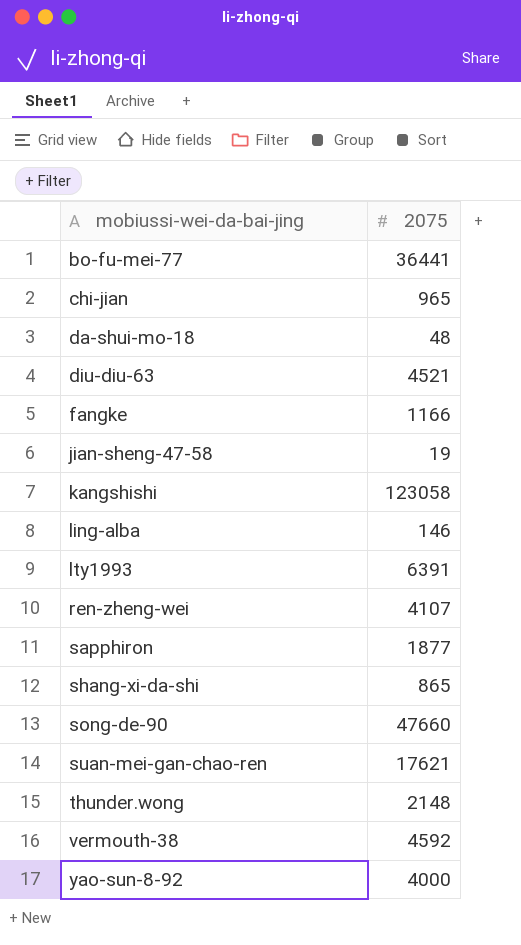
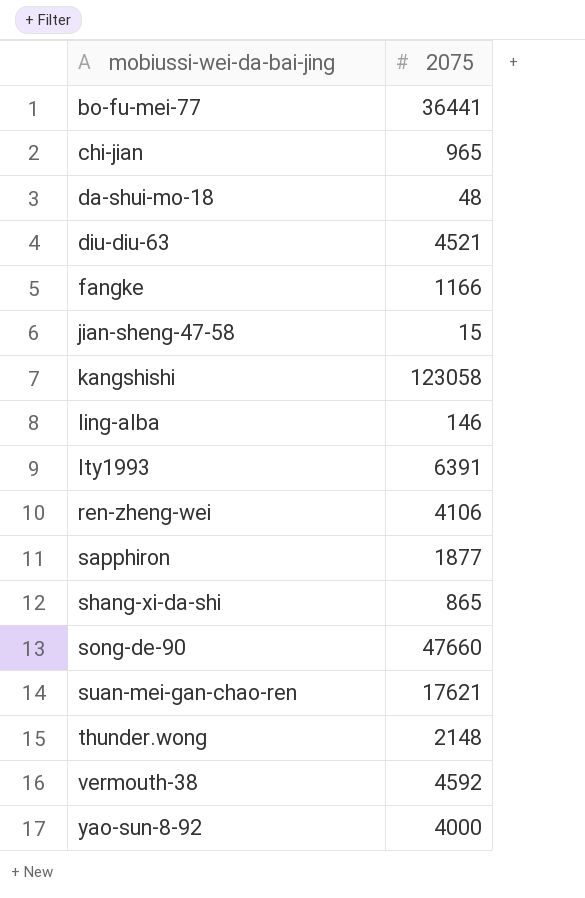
jian-sheng-47-58 | 2075: 19 -> 15
ren-zheng-wei | 2075: 4107 -> 4106

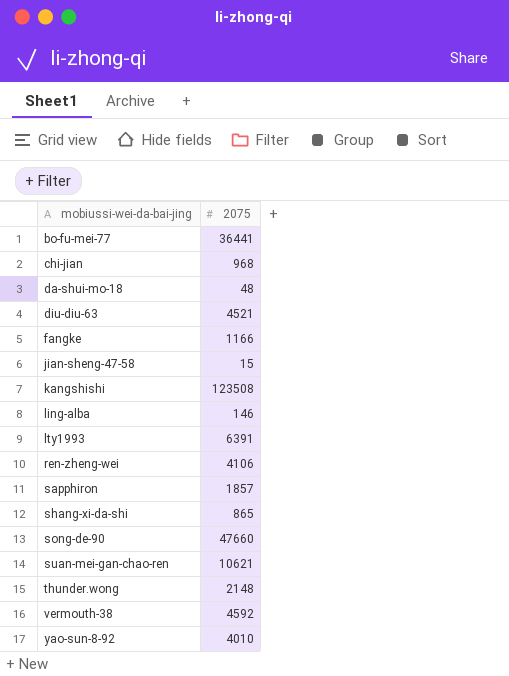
chi-jian | 2075: 965 -> 968
kangshishi | 2075: 123058 -> 123508
sapphiron | 2075: 1877 -> 1857
suan-mei-gan-chao-ren | 2075: 17621 -> 10621
yao-sun-8-92 | 2075: 4000 -> 4010

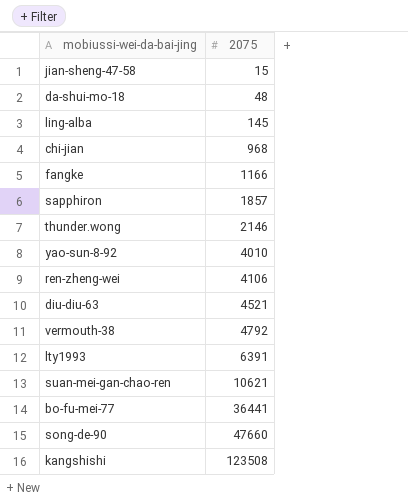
row order: mobiussi-wei-da-bai-jing ascending -> 2075 ascending
row shang-xi-da-shi: 865 -> none
ling-alba | 2075: 146 -> 145
thunder.wong | 2075: 2148 -> 2146
vermouth-38 | 2075: 4592 -> 4792

